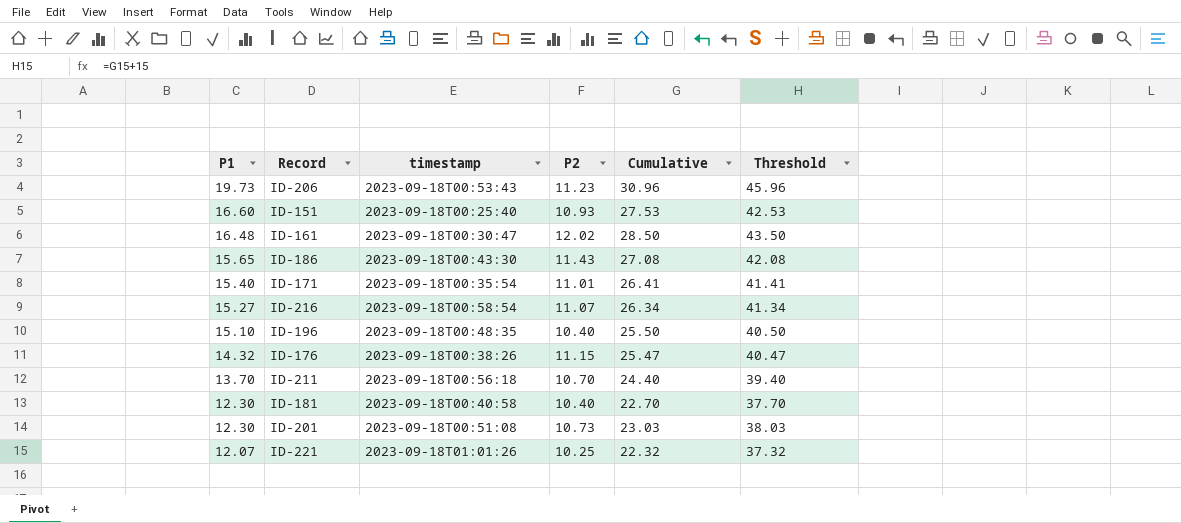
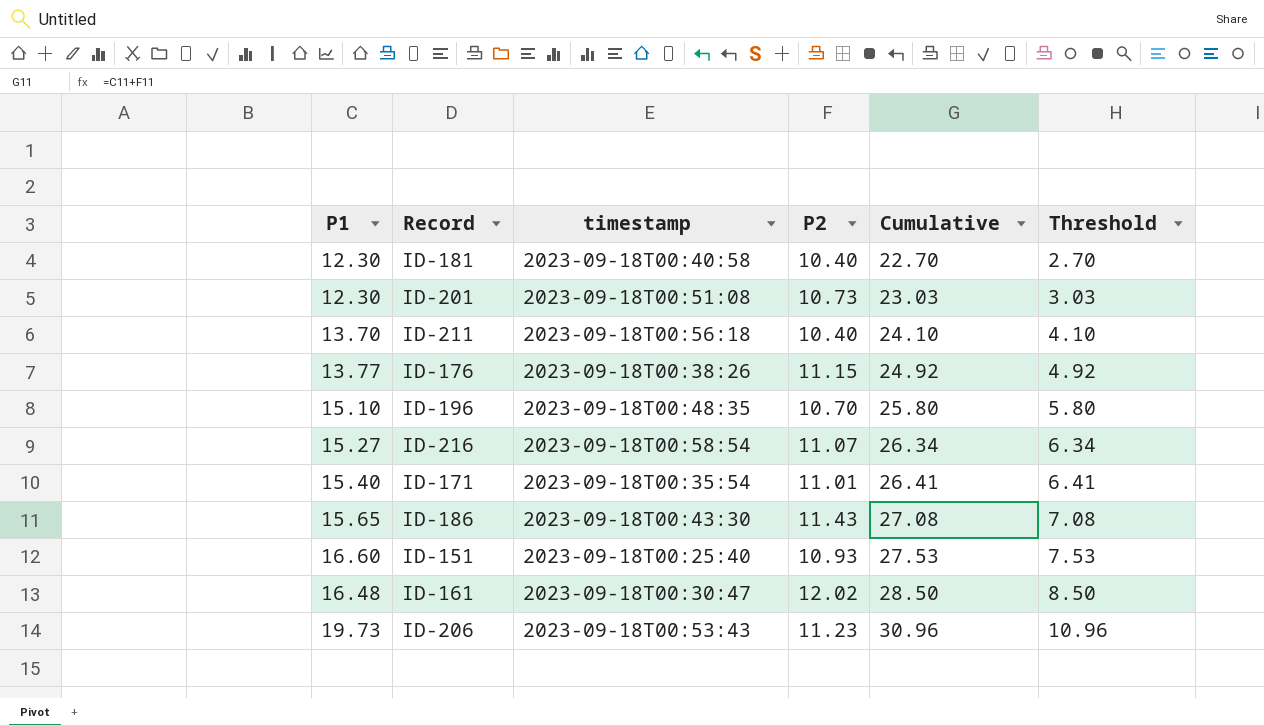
row order: P1 descending -> Cumulative ascending
column Threshold | formula: [Cumulative] + 15 -> [Cumulative] - 20
row ID-221: 12.07 | 2023-09-18T01:01:26 | 10.25 | 22.32 | 37.32 -> none
ID-211 | P2: 10.70 -> 10.40
ID-211 | Cumulative: 24.40 -> 24.10
ID-176 | P1: 14.32 -> 13.77
ID-176 | Cumulative: 25.47 -> 24.92
ID-196 | P2: 10.40 -> 10.70
ID-196 | Cumulative: 25.50 -> 25.80

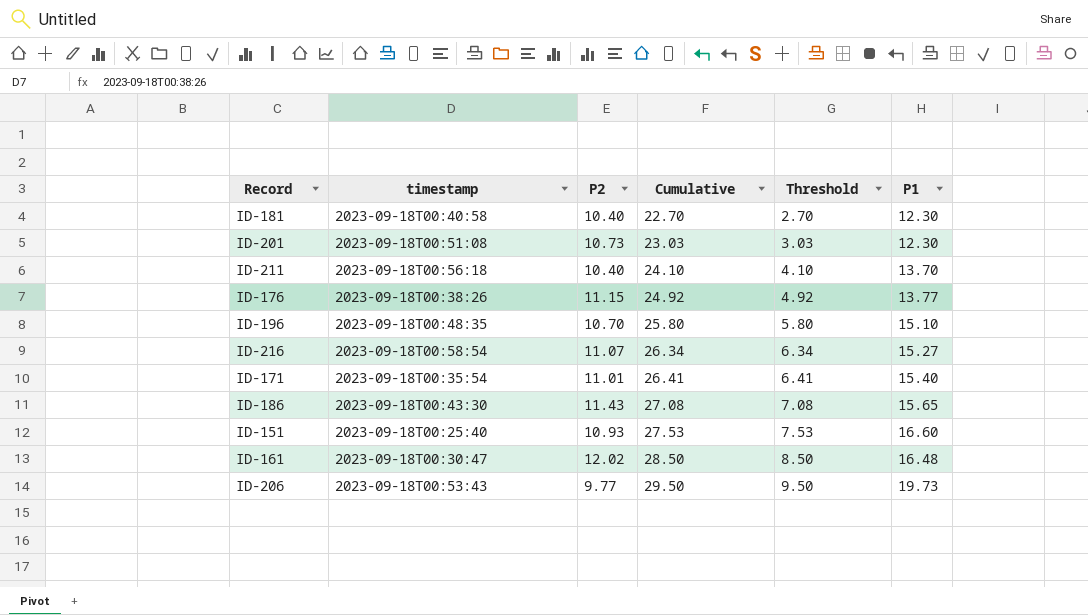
column P1 | position: 1 -> 6
ID-206 | P2: 11.23 -> 9.77
ID-206 | Cumulative: 30.96 -> 29.50
ID-206 | Threshold: 10.96 -> 9.50

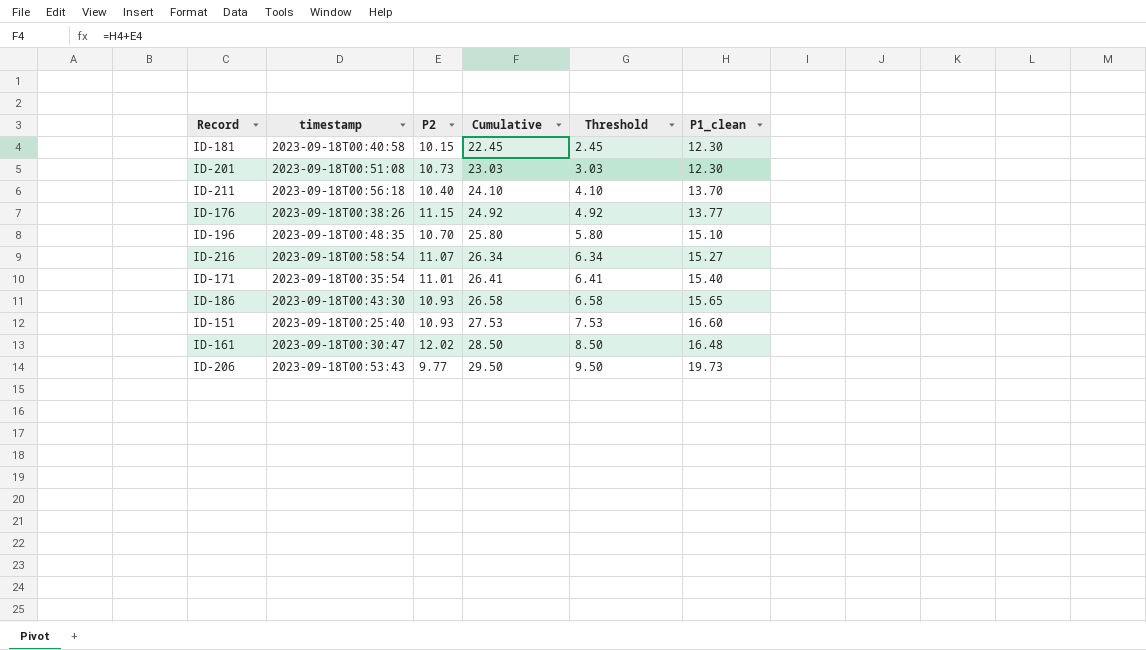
column name: P1 -> P1_clean
ID-181 | P2: 10.40 -> 10.15
ID-181 | Cumulative: 22.70 -> 22.45
ID-181 | Threshold: 2.70 -> 2.45
ID-186 | P2: 11.43 -> 10.93
ID-186 | Cumulative: 27.08 -> 26.58
ID-186 | Threshold: 7.08 -> 6.58

